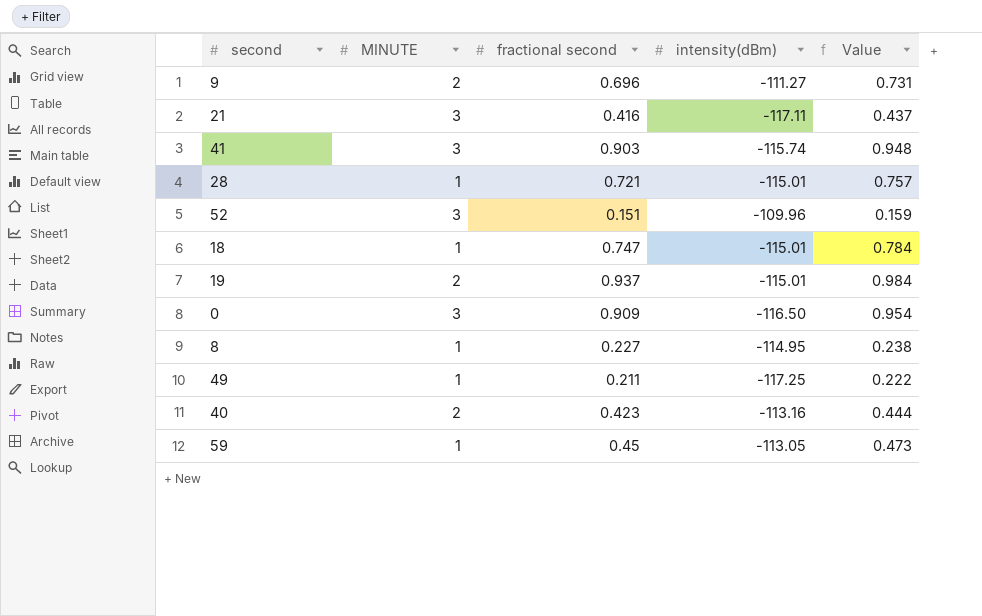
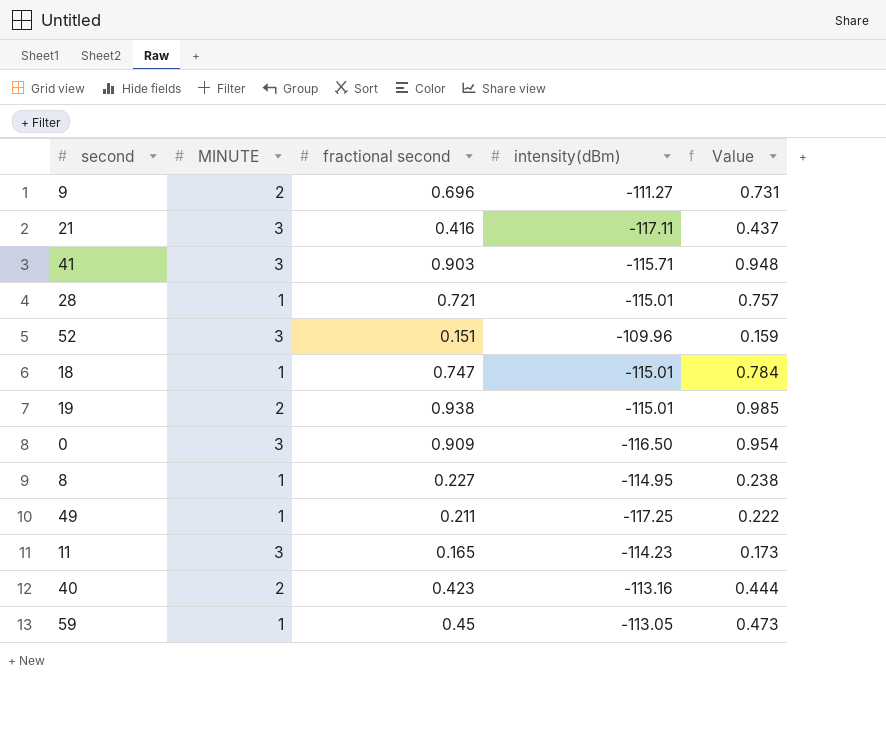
41 | intensity(dBm): -115.74 -> -115.71
19 | fractional second: 0.937 -> 0.938
19 | Value: 0.984 -> 0.985
row 11: none -> 3 | 0.165 | -114.23 | 0.173

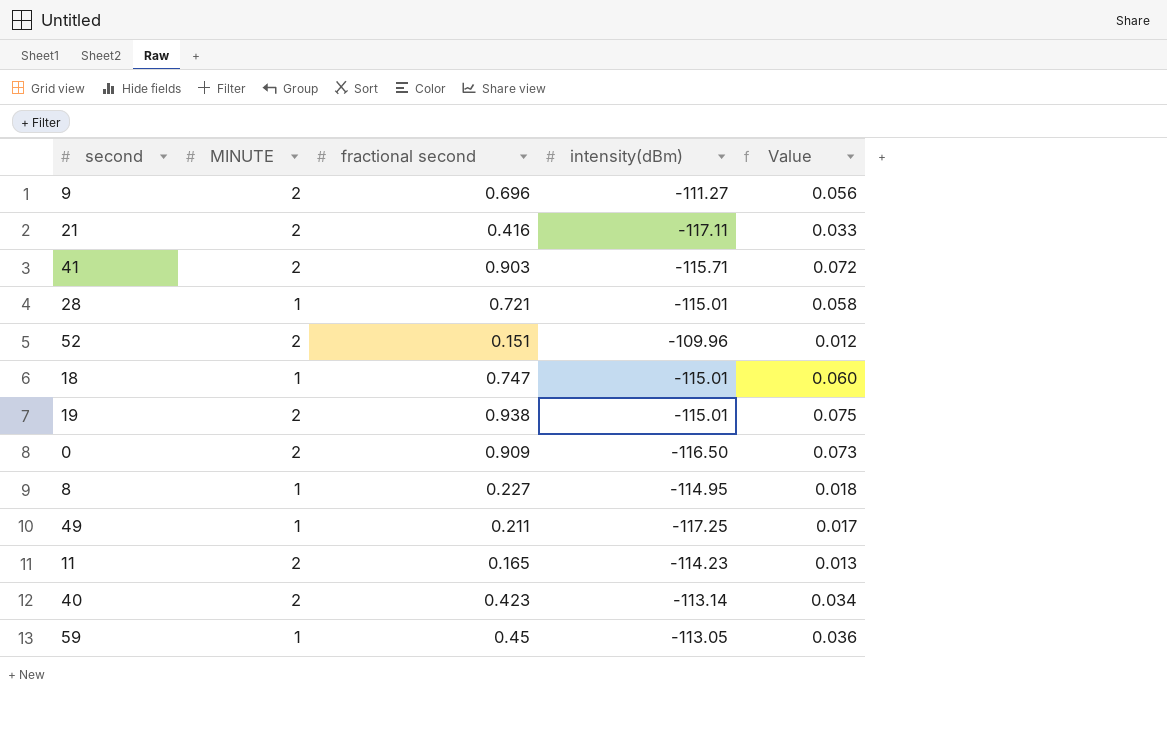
column Value | formula: [fractional second] * 1.05 -> [fractional second] * 0.08
21 | MINUTE: 3 -> 2
41 | MINUTE: 3 -> 2
52 | MINUTE: 3 -> 2
0 | MINUTE: 3 -> 2
11 | MINUTE: 3 -> 2
40 | intensity(dBm): -113.16 -> -113.14

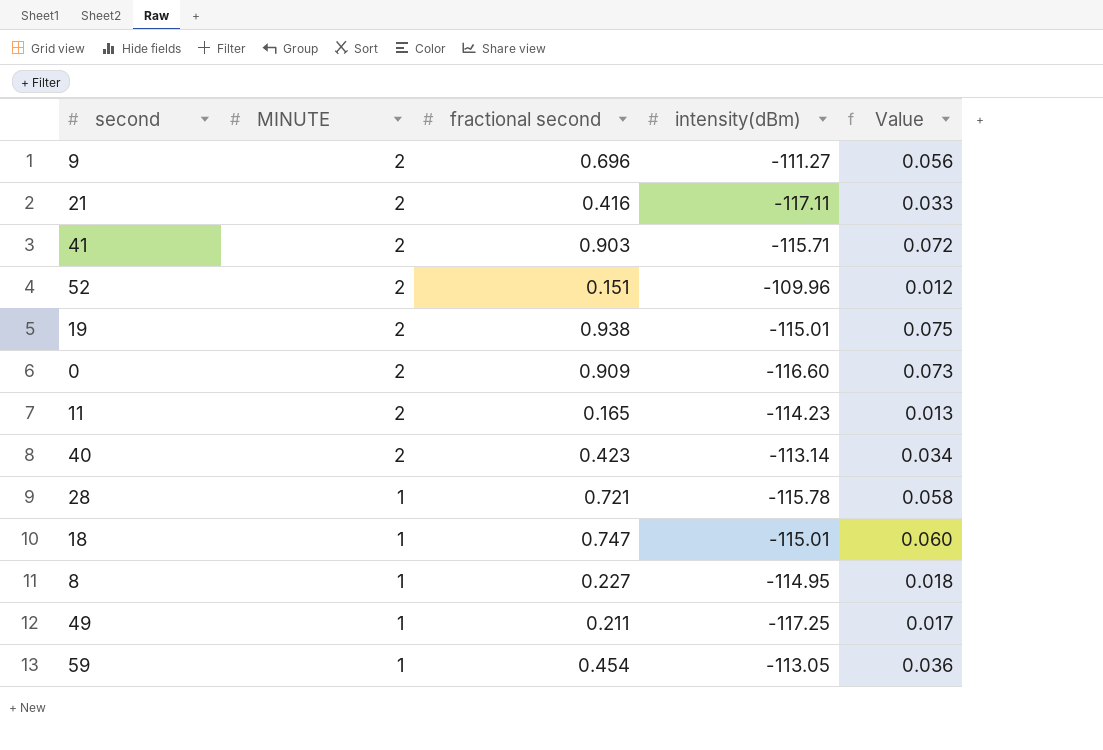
row order: none -> MINUTE descending
0 | intensity(dBm): -116.50 -> -116.60
28 | intensity(dBm): -115.01 -> -115.78
59 | fractional second: 0.45 -> 0.454

